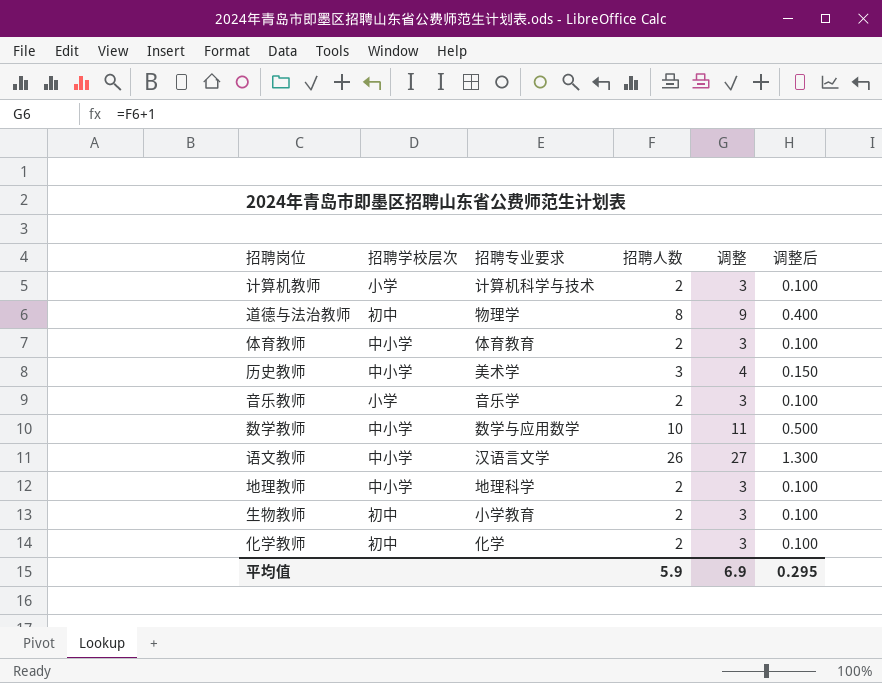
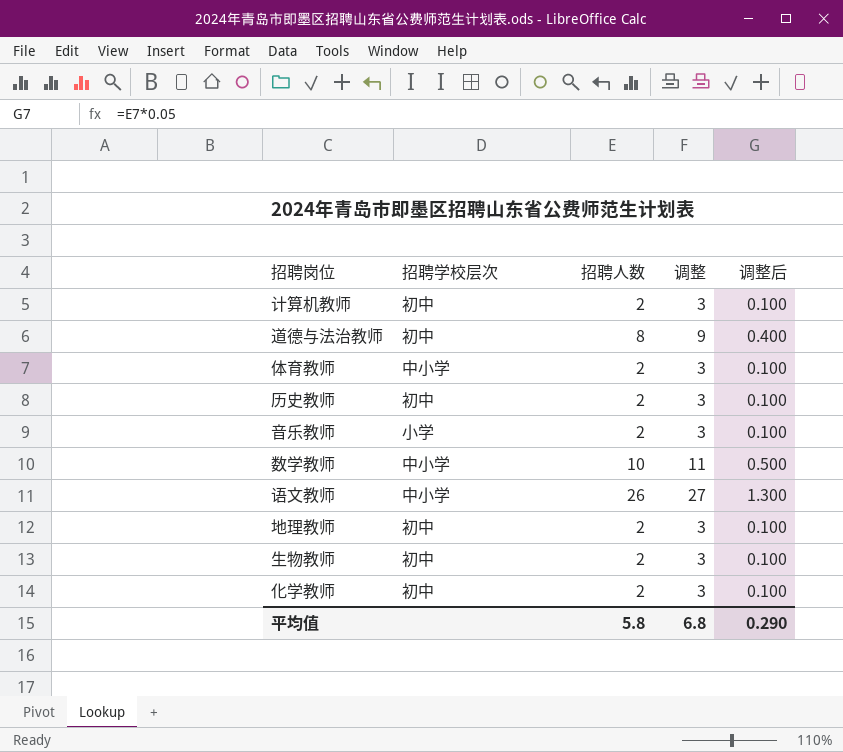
column 招聘专业要求 | position: 3 -> none
计算机教师 | 招聘学校层次: 小学 -> 初中
历史教师 | 招聘学校层次: 中小学 -> 初中
历史教师 | 招聘人数: 3 -> 2
历史教师 | 调整: 4 -> 3
历史教师 | 调整后: 0.150 -> 0.100
地理教师 | 招聘学校层次: 中小学 -> 初中
平均值 | 招聘人数: 5.9 -> 5.8
平均值 | 调整: 6.9 -> 6.8
平均值 | 调整后: 0.295 -> 0.290

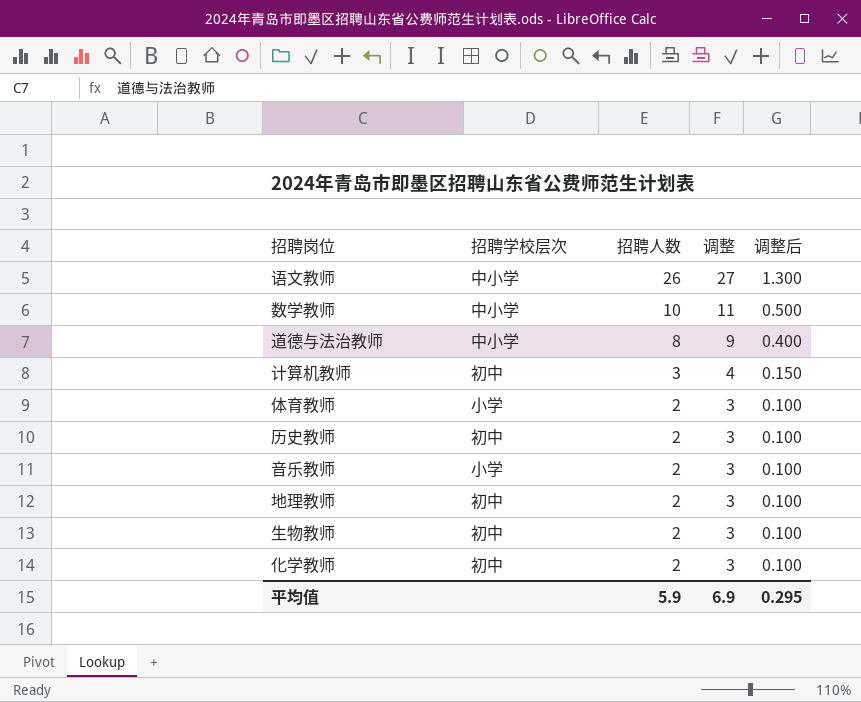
row order: none -> 招聘人数 descending
道德与法治教师 | 招聘学校层次: 初中 -> 中小学
计算机教师 | 招聘人数: 2 -> 3
计算机教师 | 调整: 3 -> 4
计算机教师 | 调整后: 0.100 -> 0.150
体育教师 | 招聘学校层次: 中小学 -> 小学
平均值 | 招聘人数: 5.8 -> 5.9
平均值 | 调整: 6.8 -> 6.9
平均值 | 调整后: 0.290 -> 0.295

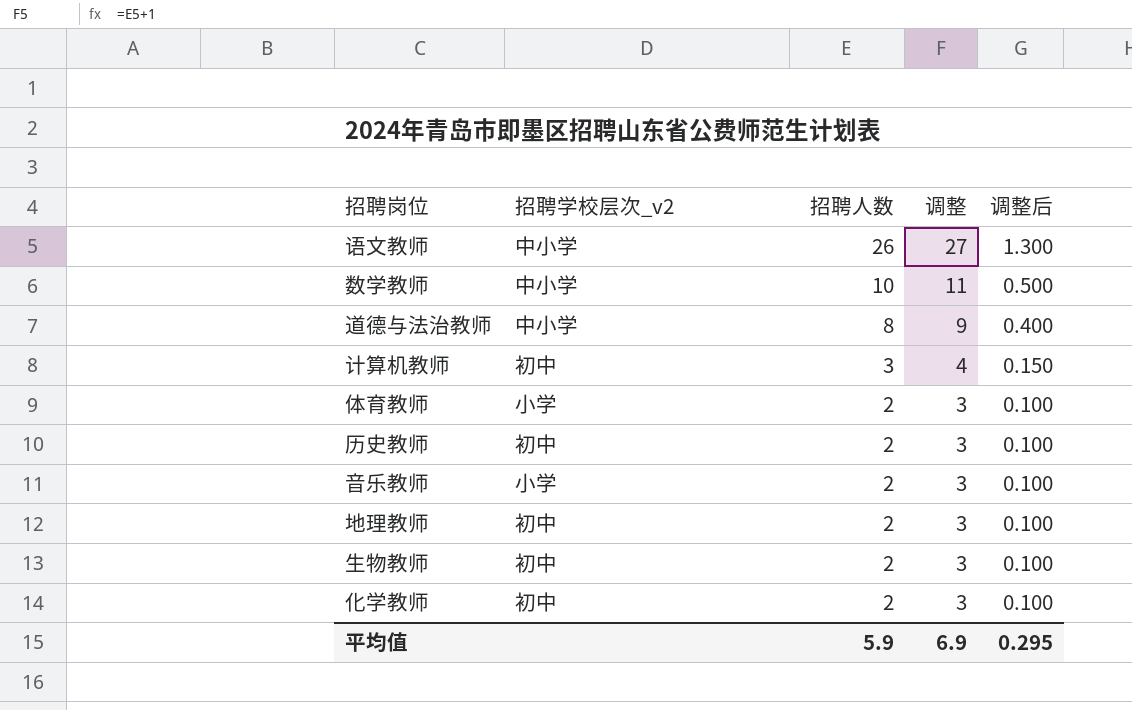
column name: 招聘学校层次 -> 招聘学校层次_v2

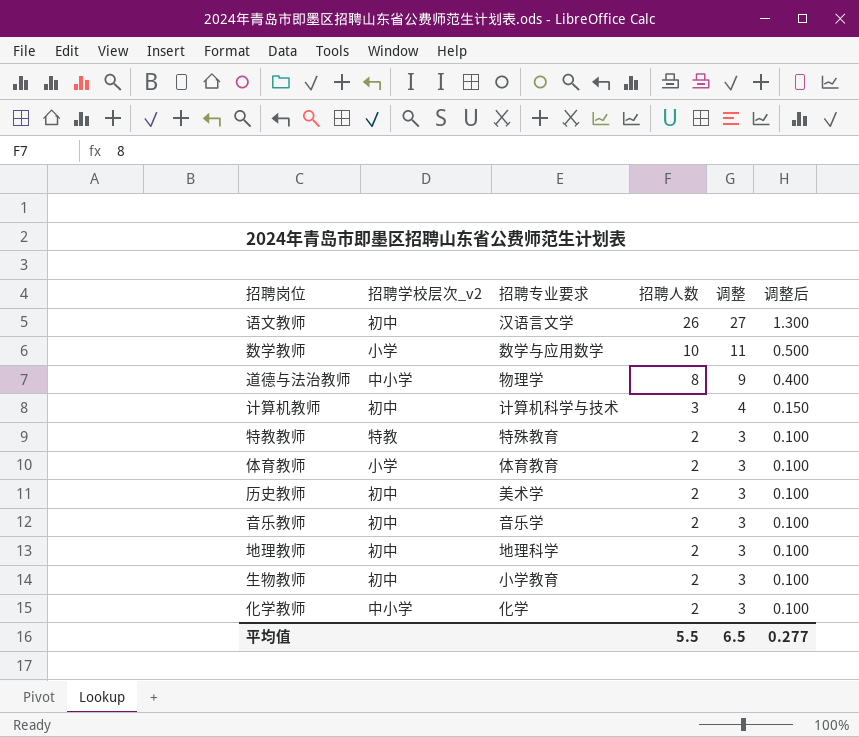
column 招聘专业要求 | position: none -> 3
语文教师 | 招聘学校层次_v2: 中小学 -> 初中
数学教师 | 招聘学校层次_v2: 中小学 -> 小学
row 特教教师: none -> 特教 | 特殊教育 | 2 | 3 | 0.100
音乐教师 | 招聘学校层次_v2: 小学 -> 初中
化学教师 | 招聘学校层次_v2: 初中 -> 中小学
平均值 | 招聘人数: 5.9 -> 5.5
平均值 | 调整: 6.9 -> 6.5
平均值 | 调整后: 0.295 -> 0.277

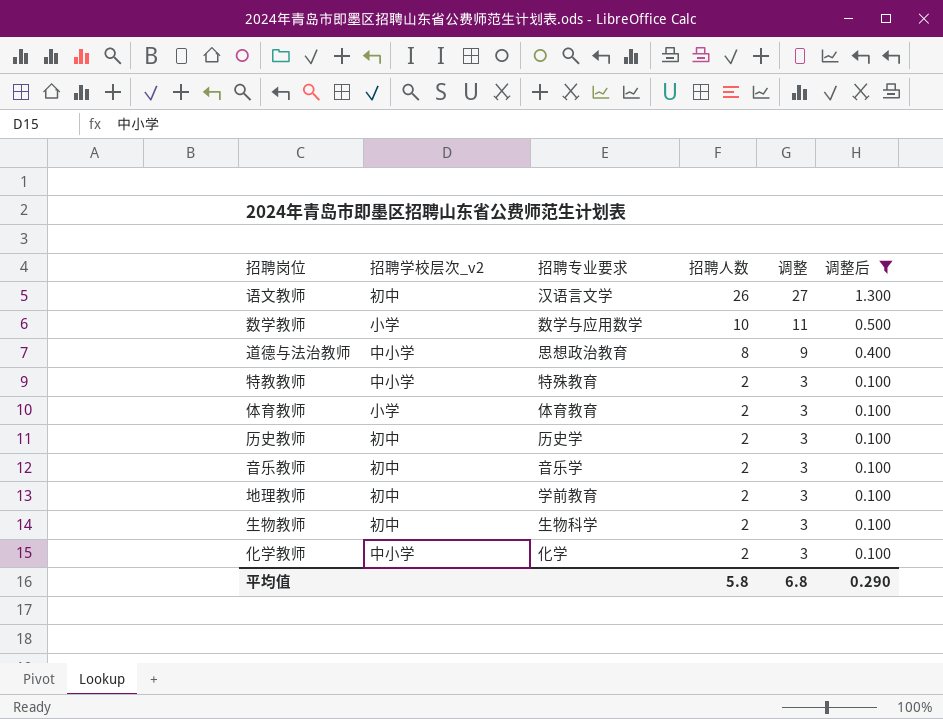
filter: none -> 调整后 != 0.150
道德与法治教师 | 招聘专业要求: 物理学 -> 思想政治教育
特教教师 | 招聘学校层次_v2: 特教 -> 中小学
历史教师 | 招聘专业要求: 美术学 -> 历史学
地理教师 | 招聘专业要求: 地理科学 -> 学前教育
生物教师 | 招聘专业要求: 小学教育 -> 生物科学
平均值 | 招聘人数: 5.5 -> 5.8
平均值 | 调整: 6.5 -> 6.8
平均值 | 调整后: 0.277 -> 0.290

